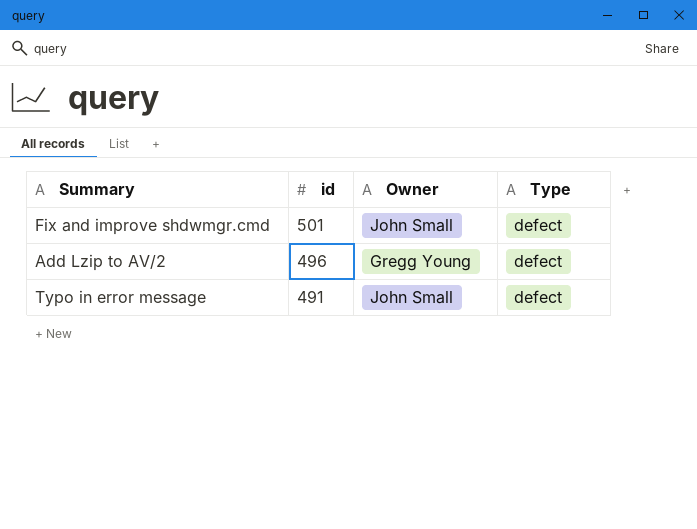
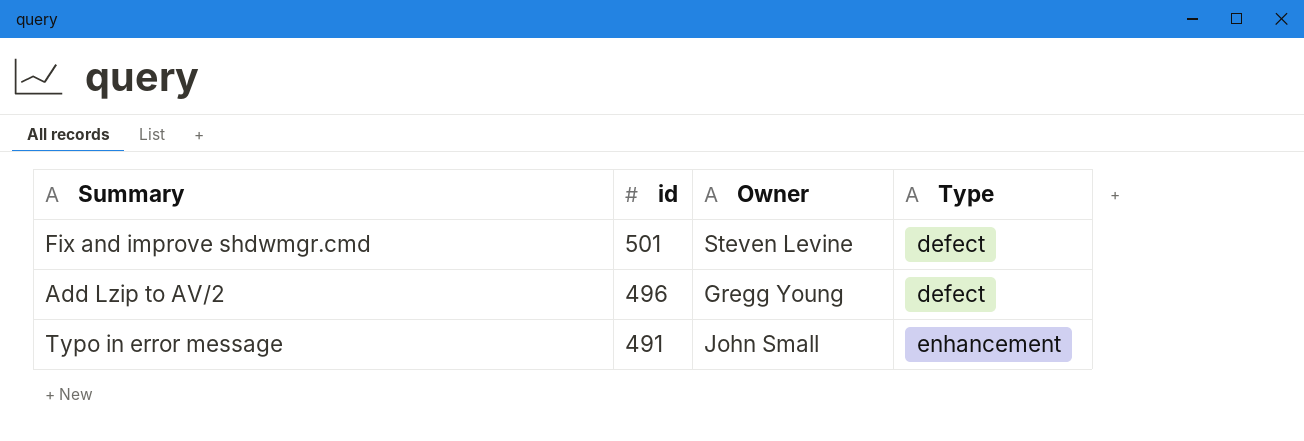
Fix and improve shdwmgr.cmd | Owner: John Small -> Steven Levine
Typo in error message | Type: defect -> enhancement

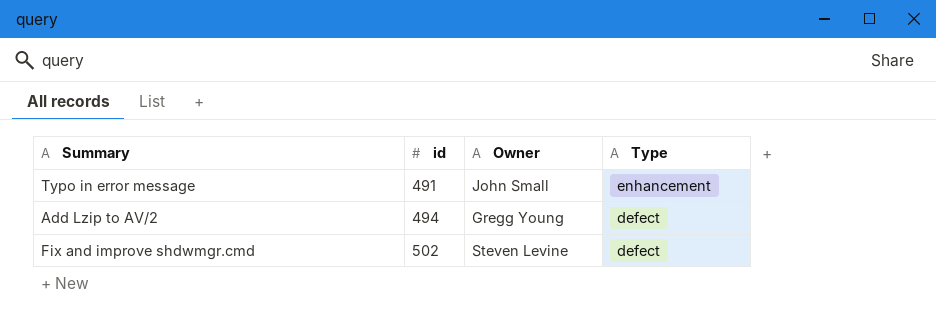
row order: id descending -> id ascending
Add Lzip to AV/2 | id: 496 -> 494
Fix and improve shdwmgr.cmd | id: 501 -> 502

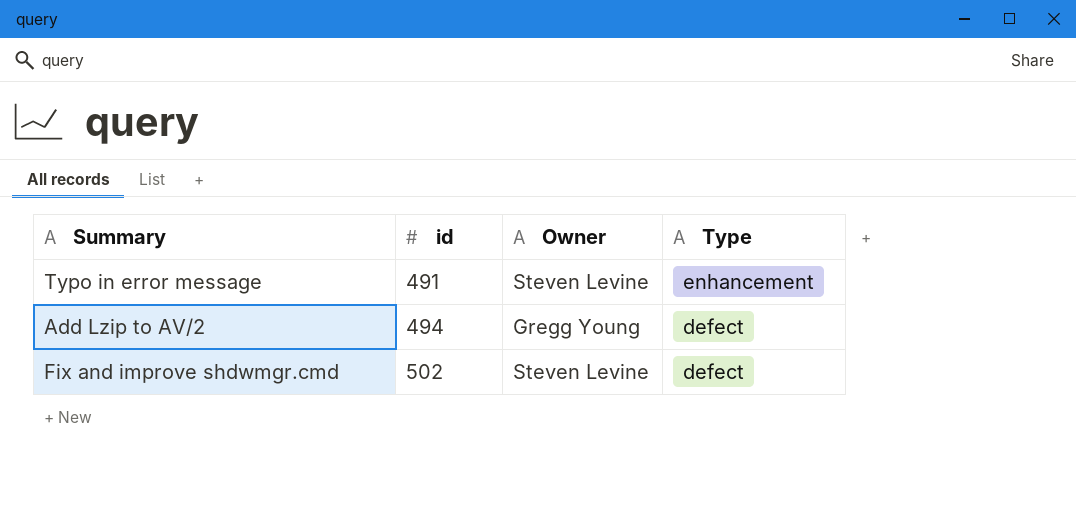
Typo in error message | Owner: John Small -> Steven Levine

